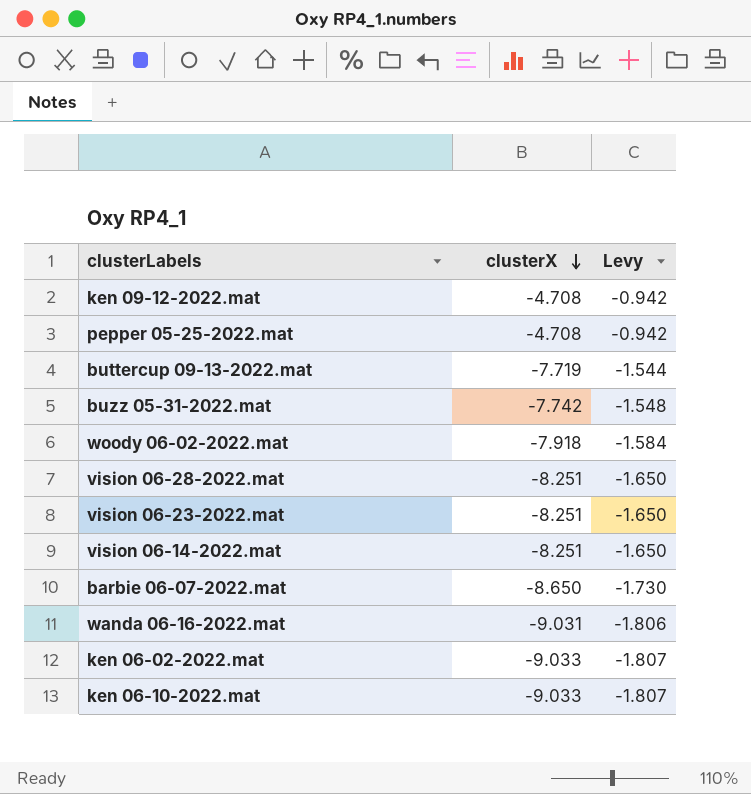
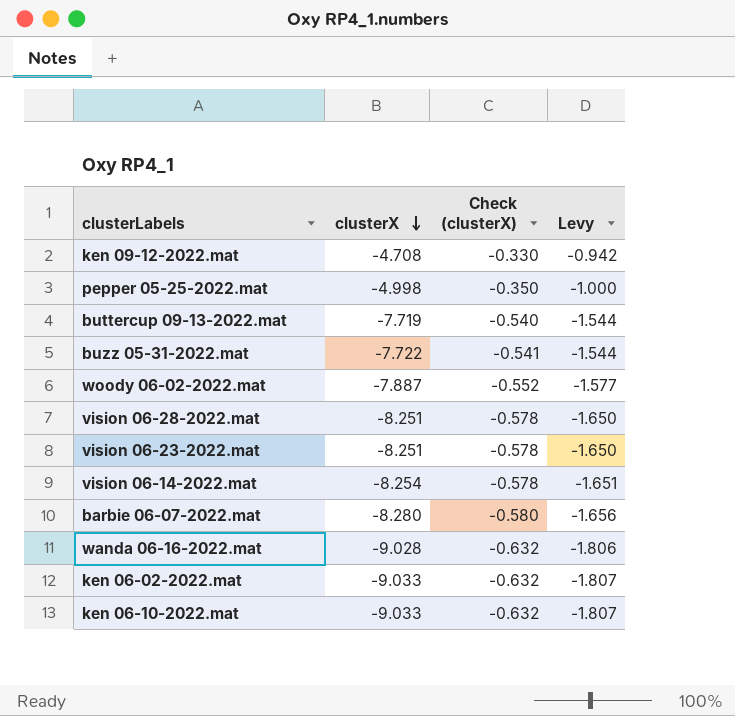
column Check (clusterX) | formula: none -> [clusterX] * 0.07
pepper 05-25-2022.mat | clusterX: -4.708 -> -4.998
pepper 05-25-2022.mat | Levy: -0.942 -> -1.000
buzz 05-31-2022.mat | clusterX: -7.742 -> -7.722
buzz 05-31-2022.mat | Levy: -1.548 -> -1.544
woody 06-02-2022.mat | clusterX: -7.918 -> -7.887
woody 06-02-2022.mat | Levy: -1.584 -> -1.577
vision 06-14-2022.mat | clusterX: -8.251 -> -8.254
vision 06-14-2022.mat | Levy: -1.650 -> -1.651
barbie 06-07-2022.mat | clusterX: -8.650 -> -8.280
barbie 06-07-2022.mat | Levy: -1.730 -> -1.656
wanda 06-16-2022.mat | clusterX: -9.031 -> -9.028

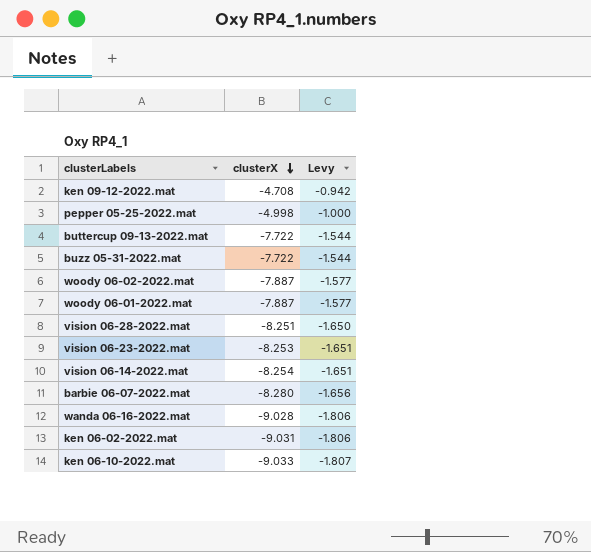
column Check (clusterX) | formula: [clusterX] * 0.07 -> none
buttercup 09-13-2022.mat | clusterX: -7.719 -> -7.722
row woody 06-01-2022.mat: none -> -7.887 | -1.577
vision 06-23-2022.mat | clusterX: -8.251 -> -8.253
vision 06-23-2022.mat | Levy: -1.650 -> -1.651
ken 06-02-2022.mat | clusterX: -9.033 -> -9.031
ken 06-02-2022.mat | Levy: -1.807 -> -1.806

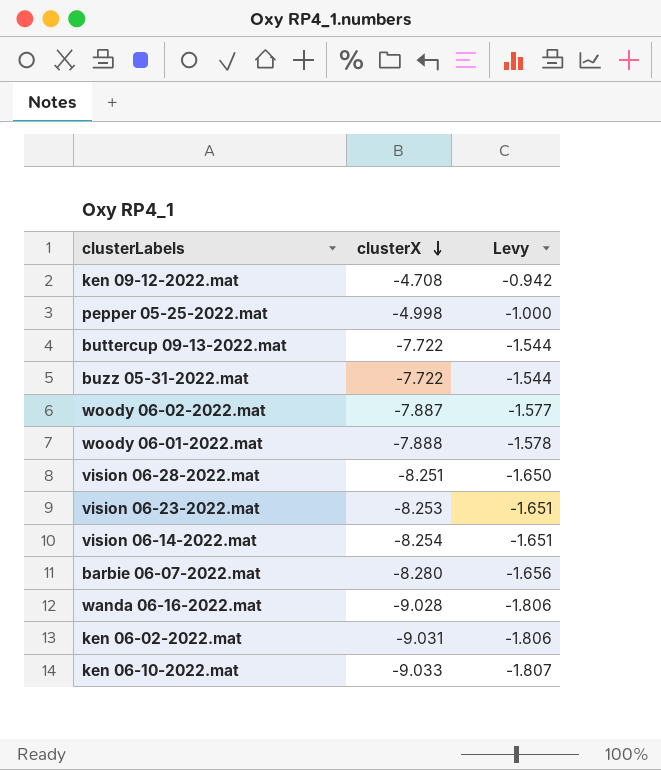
woody 06-01-2022.mat | clusterX: -7.887 -> -7.888
woody 06-01-2022.mat | Levy: -1.577 -> -1.578

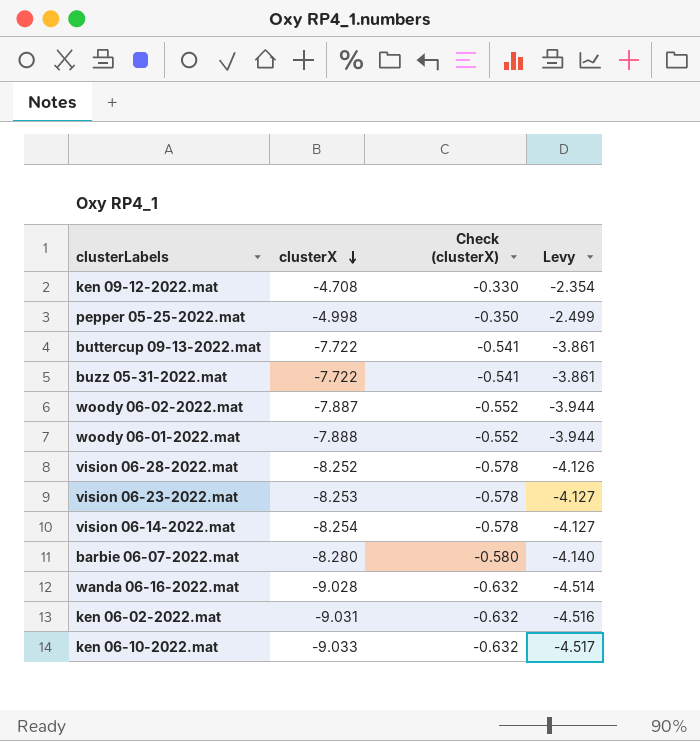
column Check (clusterX) | formula: none -> [clusterX] * 0.07
column Levy | formula: [clusterX] * 0.2 -> [clusterX] * 0.5
vision 06-28-2022.mat | clusterX: -8.251 -> -8.252

